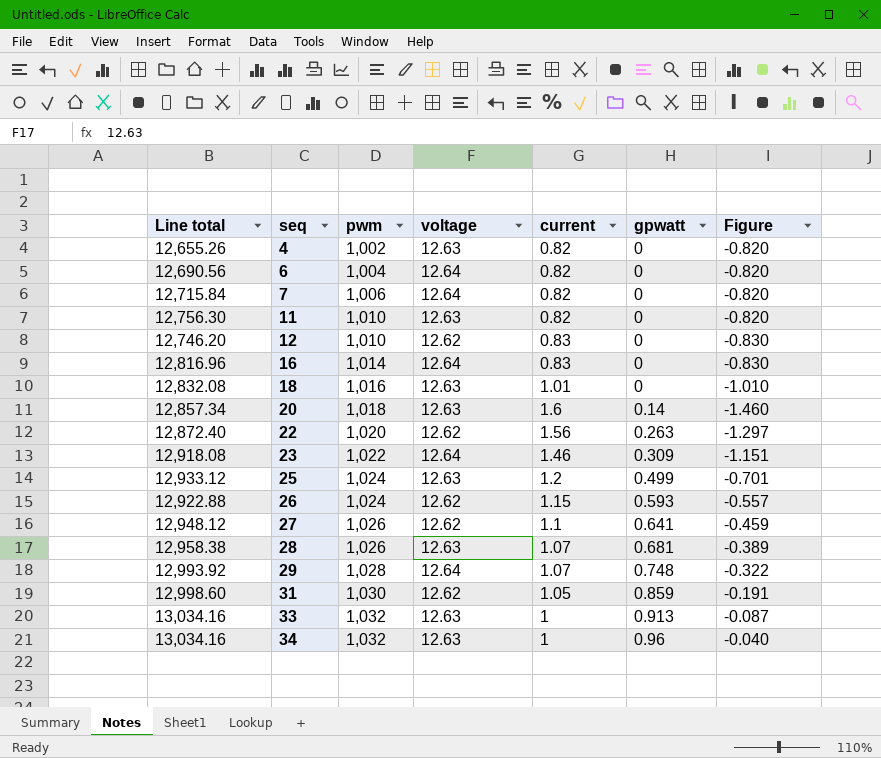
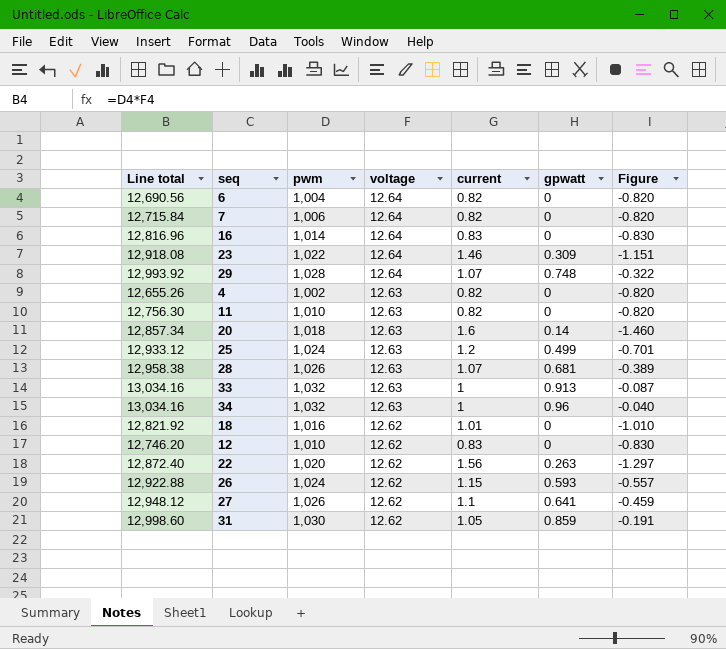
row order: seq ascending -> voltage descending
18 | Line total: 12,832.08 -> 12,821.92
18 | voltage: 12.63 -> 12.62

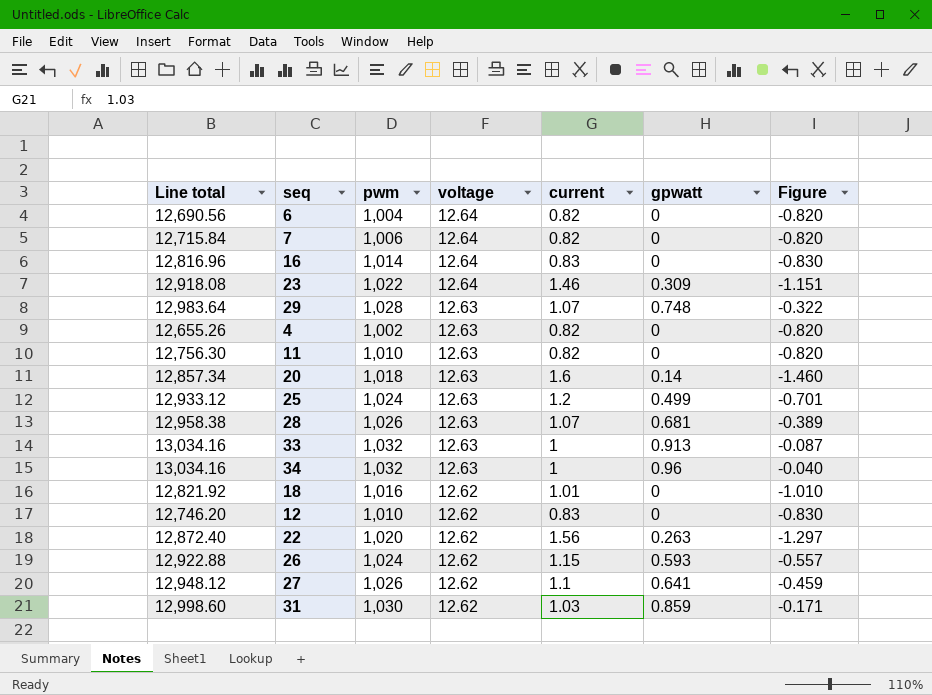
29 | Line total: 12,993.92 -> 12,983.64
29 | voltage: 12.64 -> 12.63
31 | current: 1.05 -> 1.03
31 | Figure: -0.191 -> -0.171

